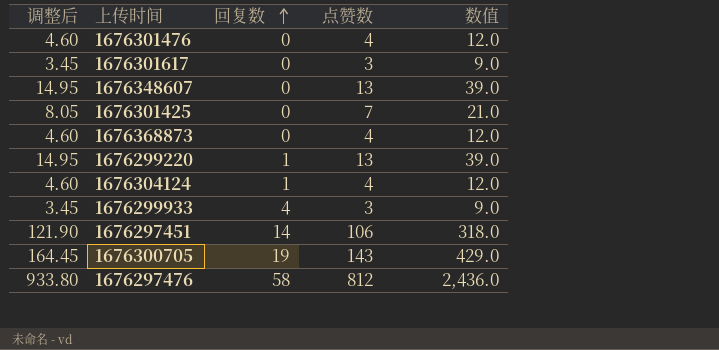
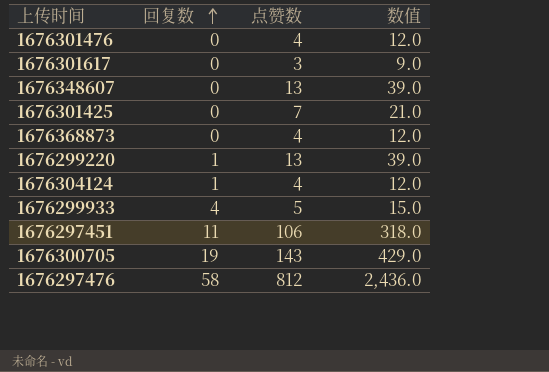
column 调整后 | formula: [点赞数] * 1.15 -> none
1676299933 | 点赞数: 3 -> 5
1676299933 | 数值: 9.0 -> 15.0
1676297451 | 回复数: 14 -> 11

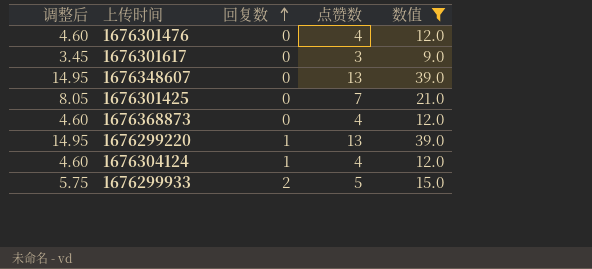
filter: none -> 数值 <= 39.0
column 调整后 | formula: none -> [点赞数] * 1.15
1676299933 | 回复数: 4 -> 2

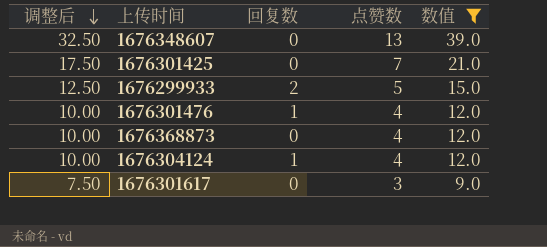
row order: 回复数 ascending -> 调整后 descending
column 调整后 | formula: [点赞数] * 1.15 -> [点赞数] * 2.5
row 1676299220: 14.95 | 1 | 13 | 39.0 -> none
1676301476 | 回复数: 0 -> 1

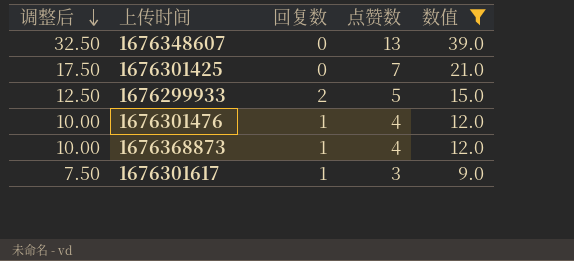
row 1676304124: 10.00 | 1 | 4 | 12.0 -> none
1676368873 | 回复数: 0 -> 1
1676301617 | 回复数: 0 -> 1

